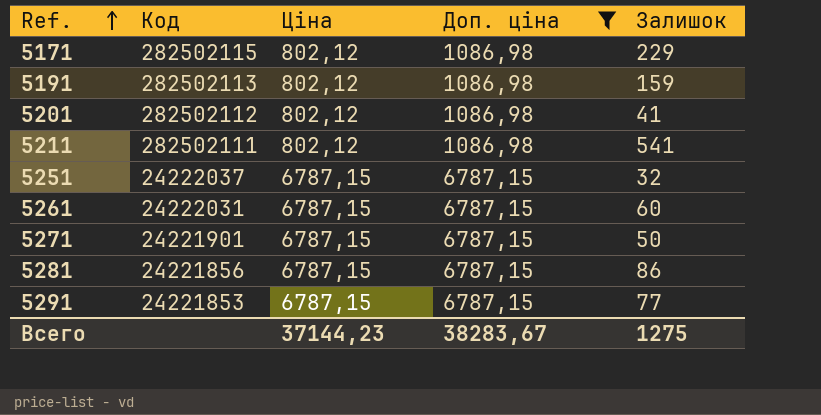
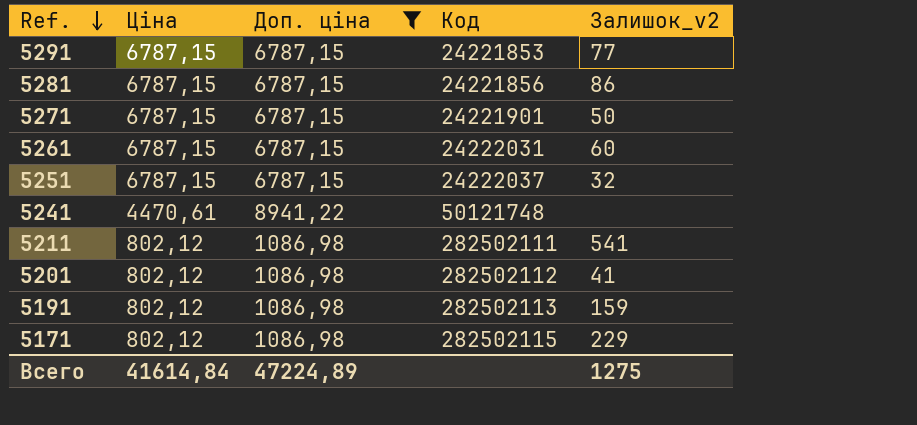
row order: Ref. ascending -> Ref. descending
column Код | position: 2 -> 4
column name: Залишок -> Залишок_v2
row 5241: none -> 4470,61 | 8941,22 | 50121748 | none
Всего | Ціна: 37144,23 -> 41614,84
Всего | Доп. ціна: 38283,67 -> 47224,89

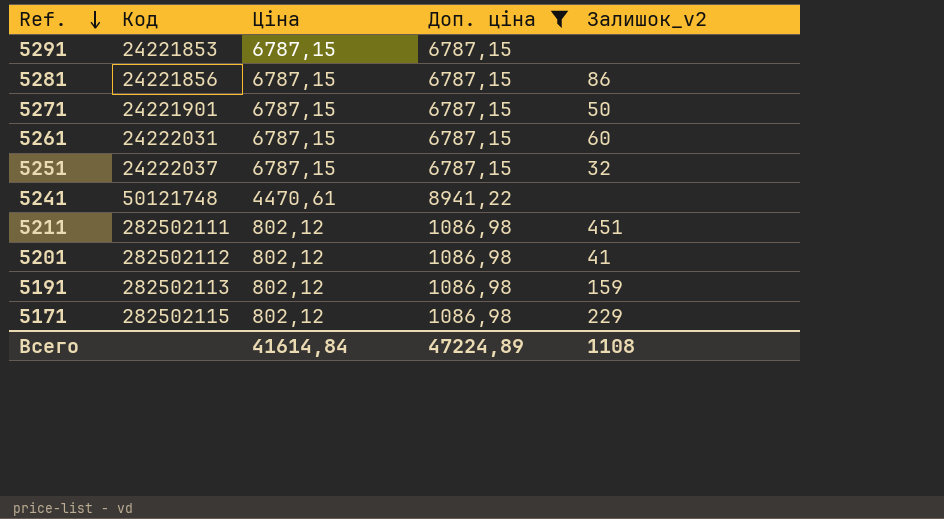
column Код | position: 4 -> 2
5291 | Залишок_v2: 77 -> none
5211 | Залишок_v2: 541 -> 451
Всего | Залишок_v2: 1275 -> 1108

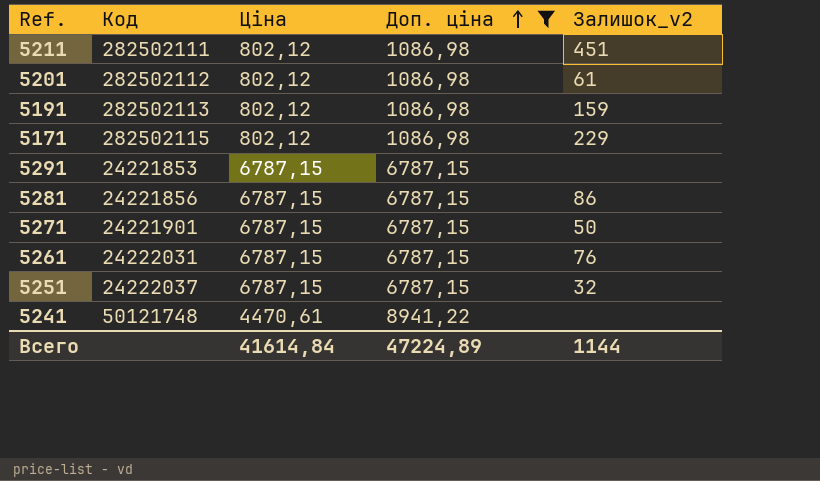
row order: Ref. descending -> Доп. ціна ascending
5201 | Залишок_v2: 41 -> 61
5261 | Залишок_v2: 60 -> 76
Всего | Залишок_v2: 1108 -> 1144

